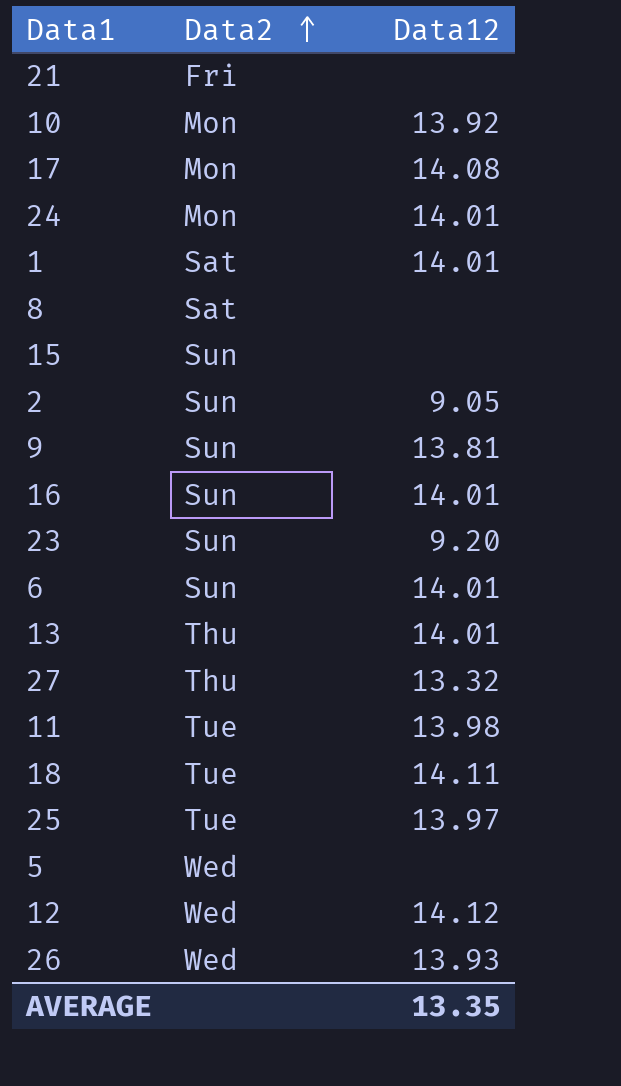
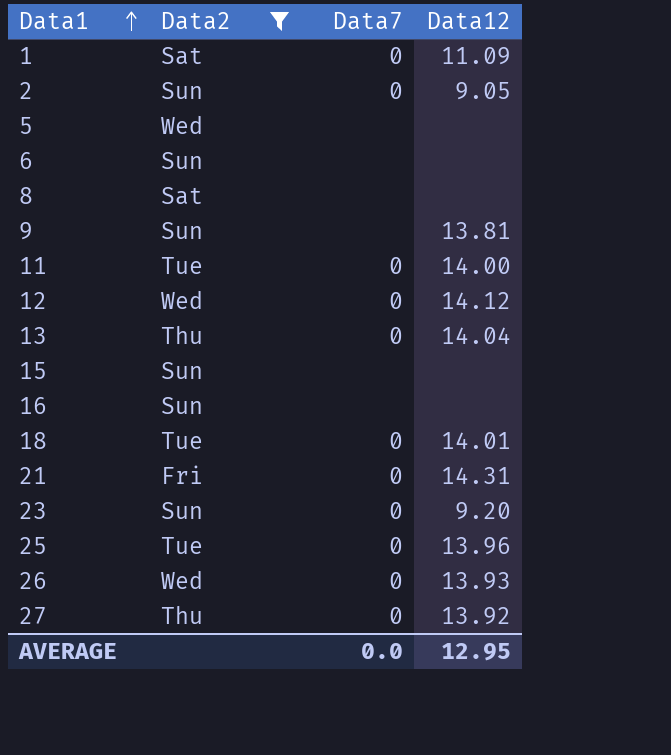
filter: none -> Data2 != Mon
row order: Data2 ascending -> Data1 ascending
column Data7 | position: none -> 3
1 | Data12: 14.01 -> 11.09
6 | Data12: 14.01 -> none
11 | Data12: 13.98 -> 14.00
13 | Data12: 14.01 -> 14.04
16 | Data12: 14.01 -> none
18 | Data12: 14.11 -> 14.01
21 | Data12: none -> 14.31
25 | Data12: 13.97 -> 13.96
27 | Data12: 13.32 -> 13.92
AVERAGE | Data12: 13.35 -> 12.95

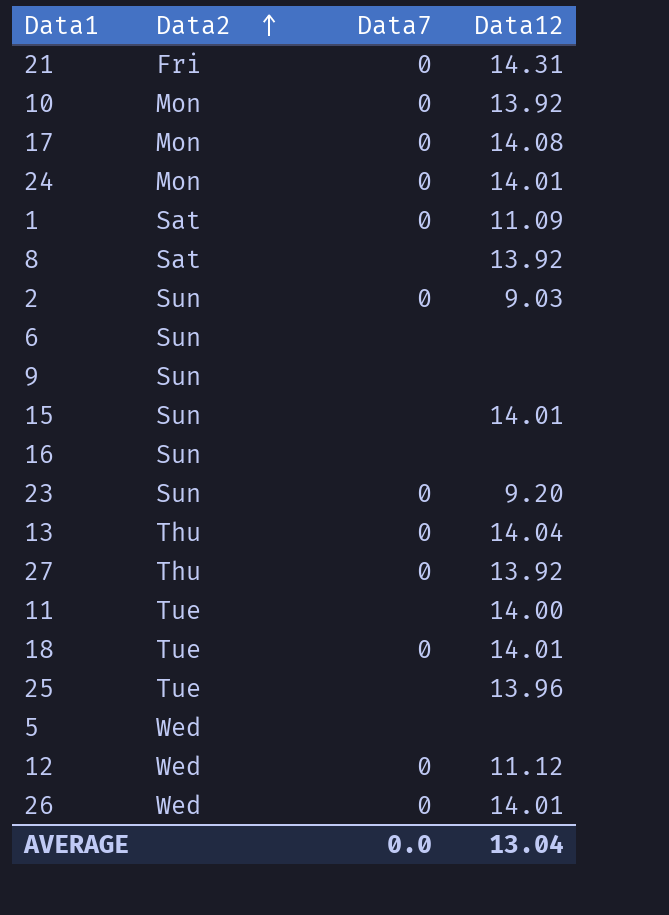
filter: Data2 != Mon -> none
row order: Data1 ascending -> Data2 ascending
8 | Data12: none -> 13.92
2 | Data12: 9.05 -> 9.03
9 | Data12: 13.81 -> none
15 | Data12: none -> 14.01
11 | Data7: 0 -> none
25 | Data7: 0 -> none
12 | Data12: 14.12 -> 11.12
26 | Data12: 13.93 -> 14.01
AVERAGE | Data12: 12.95 -> 13.04

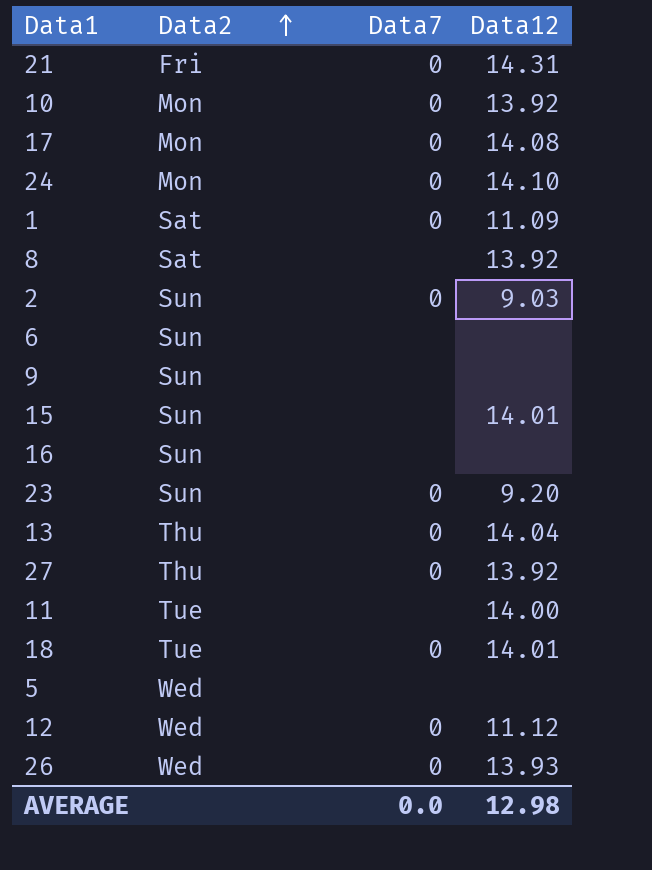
row 25: Tue | none | 13.96 -> none
24 | Data12: 14.01 -> 14.10
26 | Data12: 14.01 -> 13.93
AVERAGE | Data12: 13.04 -> 12.98

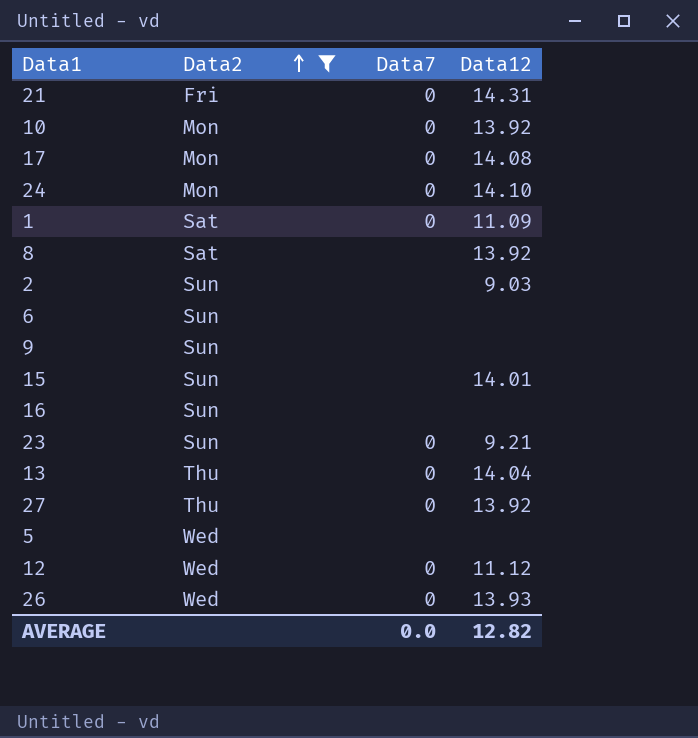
filter: none -> Data2 != Tue
2 | Data7: 0 -> none
23 | Data12: 9.20 -> 9.21
AVERAGE | Data12: 12.98 -> 12.82

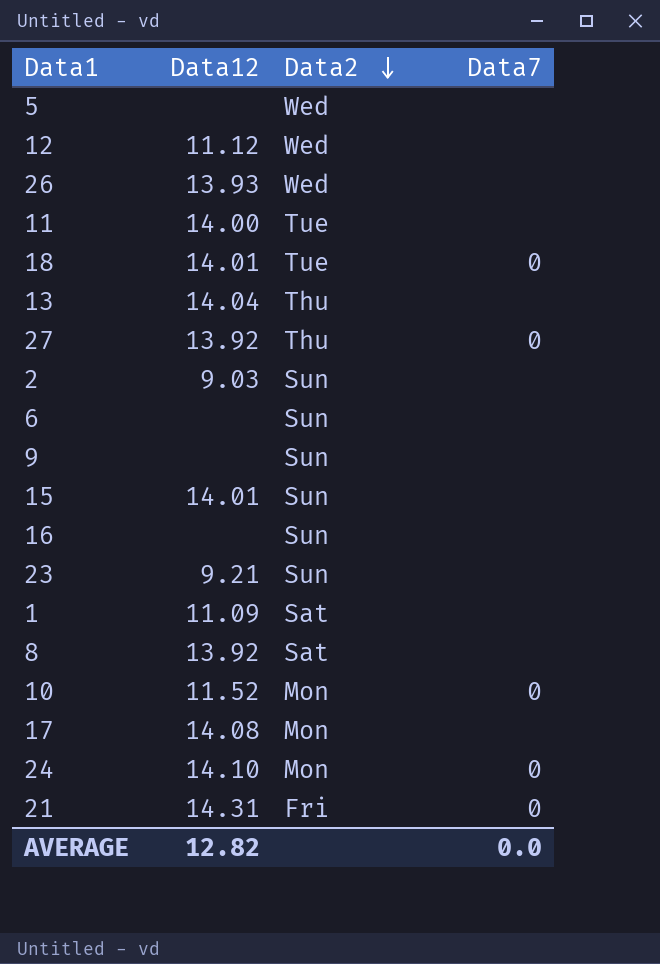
filter: Data2 != Tue -> none
row order: Data2 ascending -> Data2 descending
column Data12 | position: 4 -> 2
12 | Data7: 0 -> none
26 | Data7: 0 -> none
13 | Data7: 0 -> none
23 | Data7: 0 -> none
1 | Data7: 0 -> none
10 | Data12: 13.92 -> 11.52
17 | Data7: 0 -> none

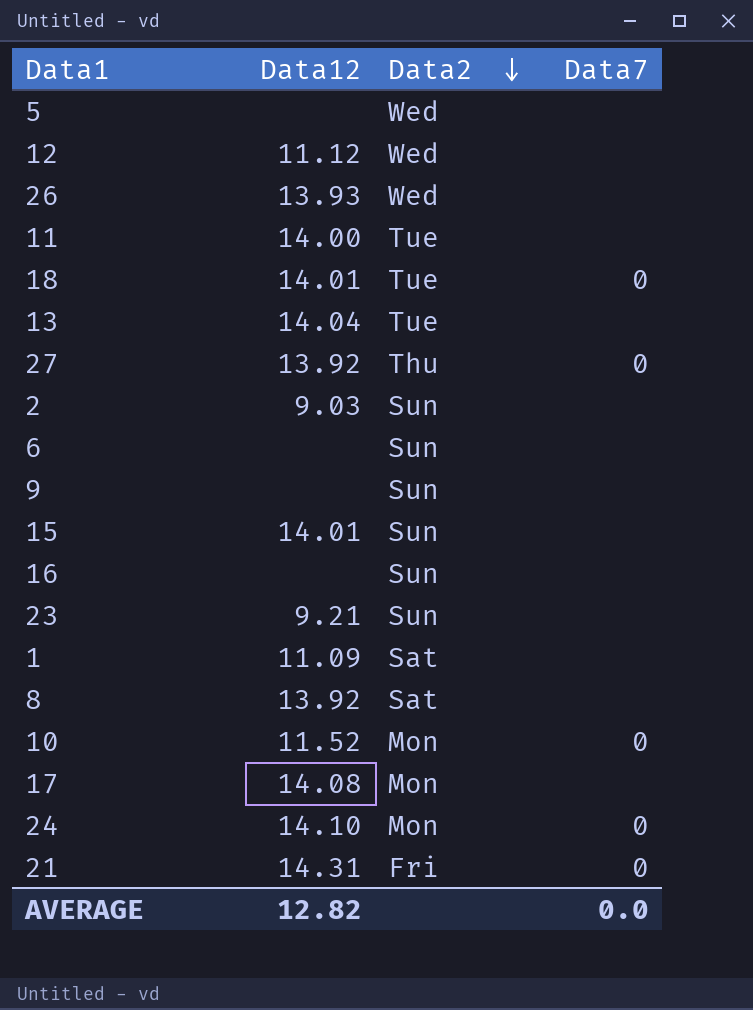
13 | Data2: Thu -> Tue

